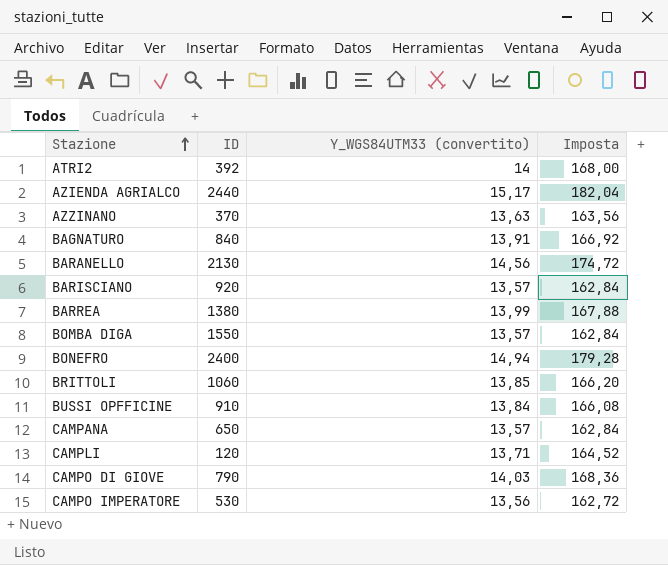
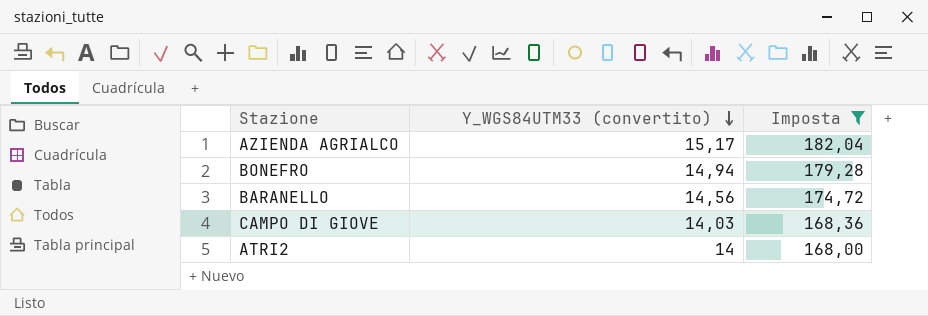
filter: none -> Imposta >= 168,00
row order: Stazione ascending -> Y_WGS84UTM33 (convertito) descending
column ID | position: 2 -> none

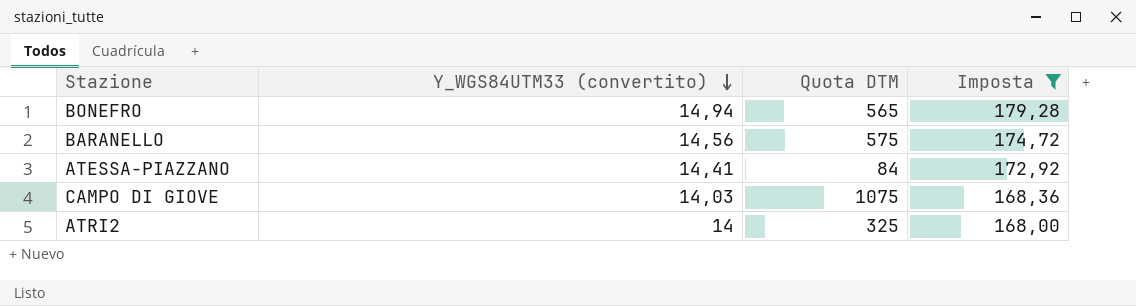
column Quota DTM | position: none -> 3
row AZIENDA AGRIALCO: 15,17 | 182,04 -> none
row ATESSA-PIAZZANO: none -> 14,41 | 84 | 172,92

